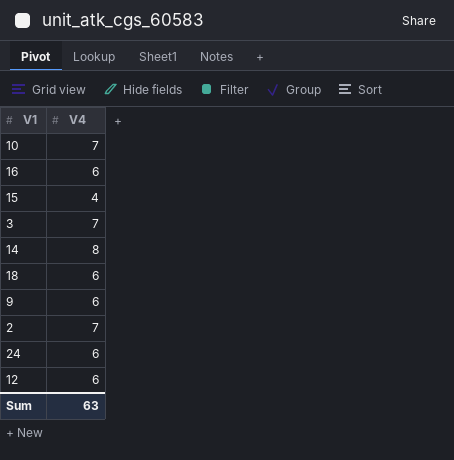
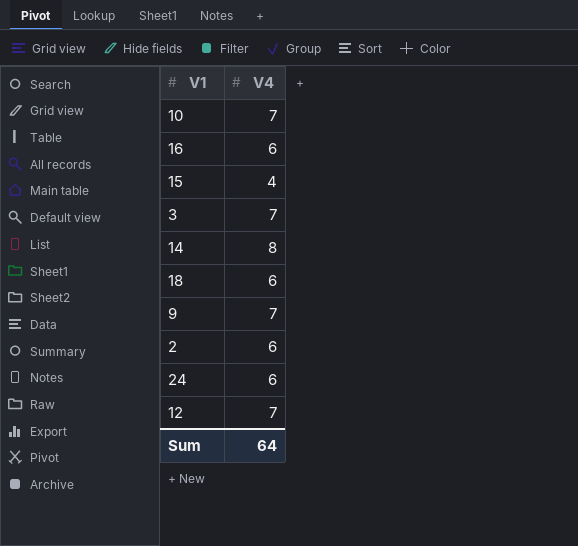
9 | V4: 6 -> 7
2 | V4: 7 -> 6
12 | V4: 6 -> 7
Sum | V4: 63 -> 64

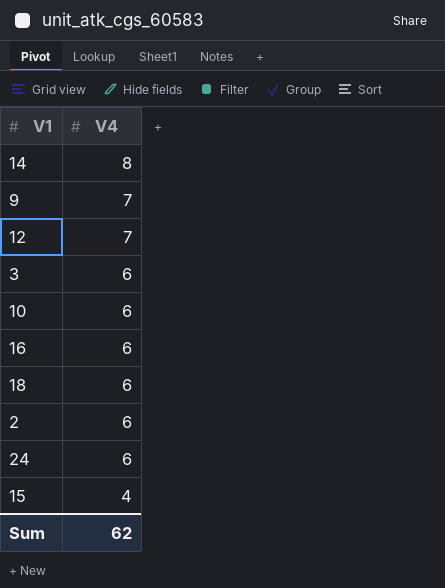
row order: none -> V4 descending
3 | V4: 7 -> 6
10 | V4: 7 -> 6
Sum | V4: 64 -> 62

